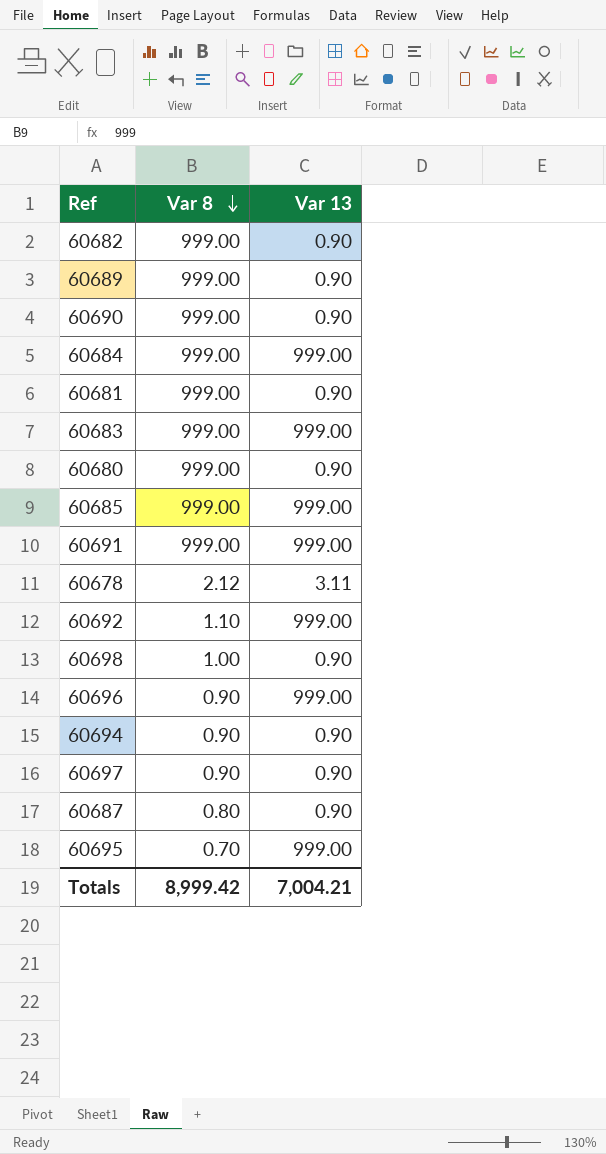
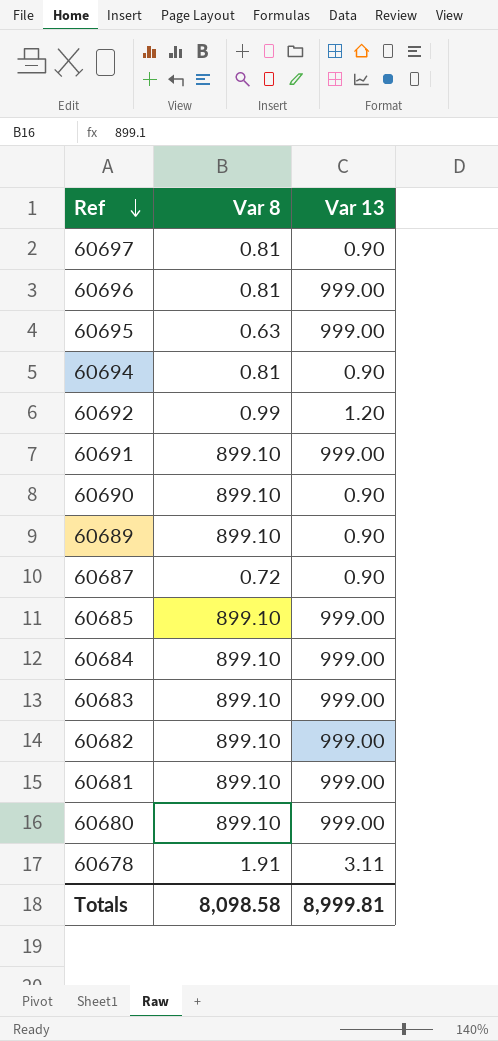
row order: Var 8 descending -> Ref descending
row 60698: 1.00 | 0.90 -> none
60697 | Var 8: 0.90 -> 0.81
60696 | Var 8: 0.90 -> 0.81
60695 | Var 8: 0.70 -> 0.63
60694 | Var 8: 0.90 -> 0.81
60692 | Var 8: 1.10 -> 0.99
60692 | Var 13: 999.00 -> 1.20
60691 | Var 8: 999.00 -> 899.10
60690 | Var 8: 999.00 -> 899.10
60689 | Var 8: 999.00 -> 899.10
60687 | Var 8: 0.80 -> 0.72
60685 | Var 8: 999.00 -> 899.10
60684 | Var 8: 999.00 -> 899.10
60683 | Var 8: 999.00 -> 899.10
60682 | Var 8: 999.00 -> 899.10
60682 | Var 13: 0.90 -> 999.00
60681 | Var 8: 999.00 -> 899.10
60681 | Var 13: 0.90 -> 999.00
60680 | Var 8: 999.00 -> 899.10
60680 | Var 13: 0.90 -> 999.00
60678 | Var 8: 2.12 -> 1.91
Totals | Var 8: 8,999.42 -> 8,098.58
Totals | Var 13: 7,004.21 -> 8,999.81

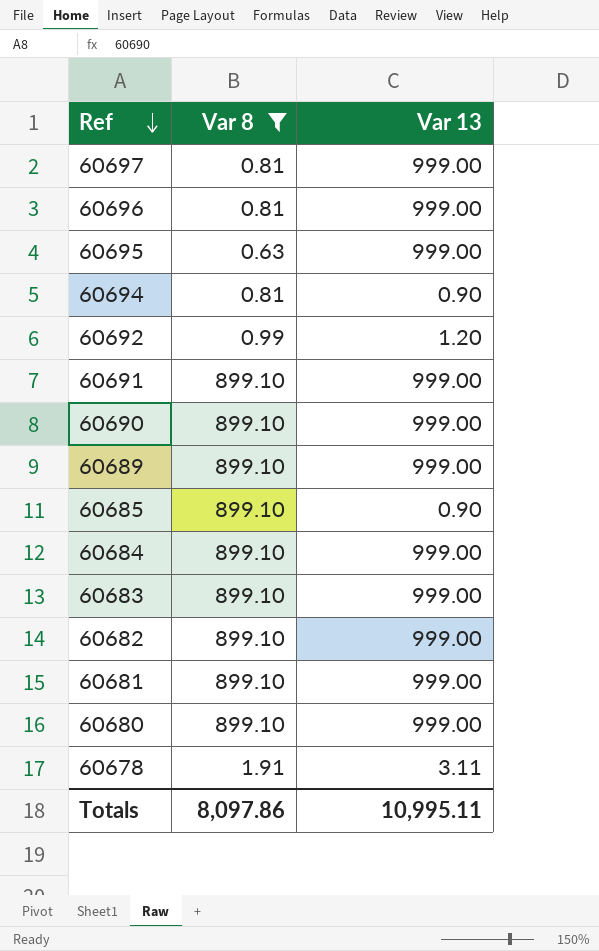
filter: none -> Var 8 != 0.72
60697 | Var 13: 0.90 -> 999.00
60690 | Var 13: 0.90 -> 999.00
60689 | Var 13: 0.90 -> 999.00
60685 | Var 13: 999.00 -> 0.90
Totals | Var 8: 8,098.58 -> 8,097.86
Totals | Var 13: 8,999.81 -> 10,995.11

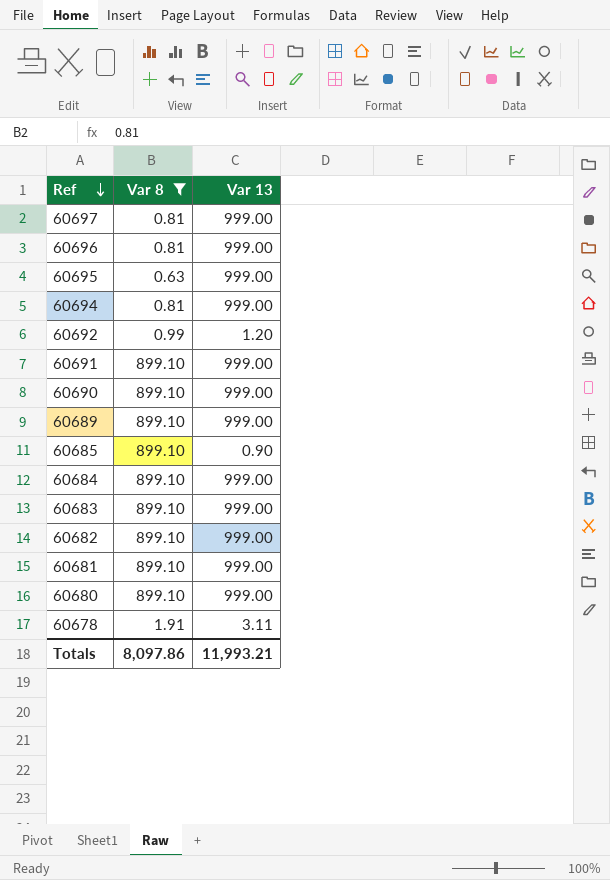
60694 | Var 13: 0.90 -> 999.00
Totals | Var 13: 10,995.11 -> 11,993.21

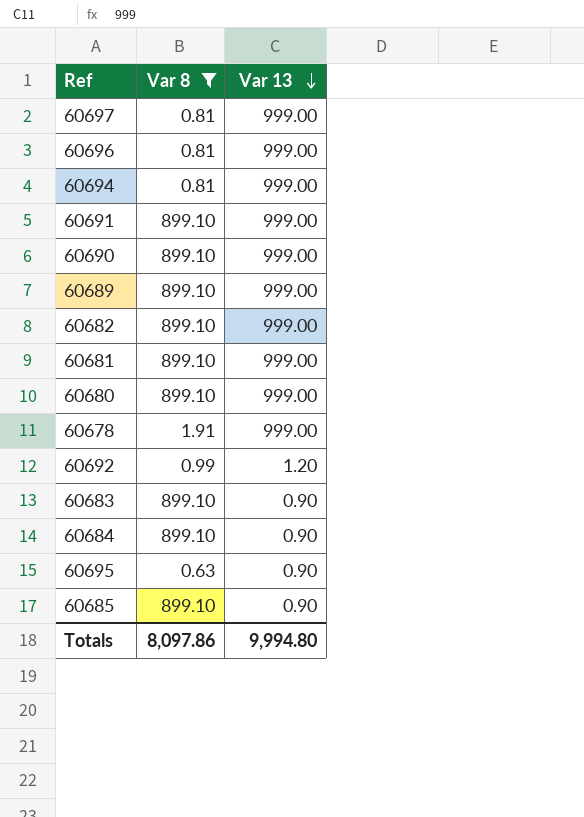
row order: Ref descending -> Var 13 descending
60678 | Var 13: 3.11 -> 999.00
60683 | Var 13: 999.00 -> 0.90
60684 | Var 13: 999.00 -> 0.90
60695 | Var 13: 999.00 -> 0.90
Totals | Var 13: 11,993.21 -> 9,994.80

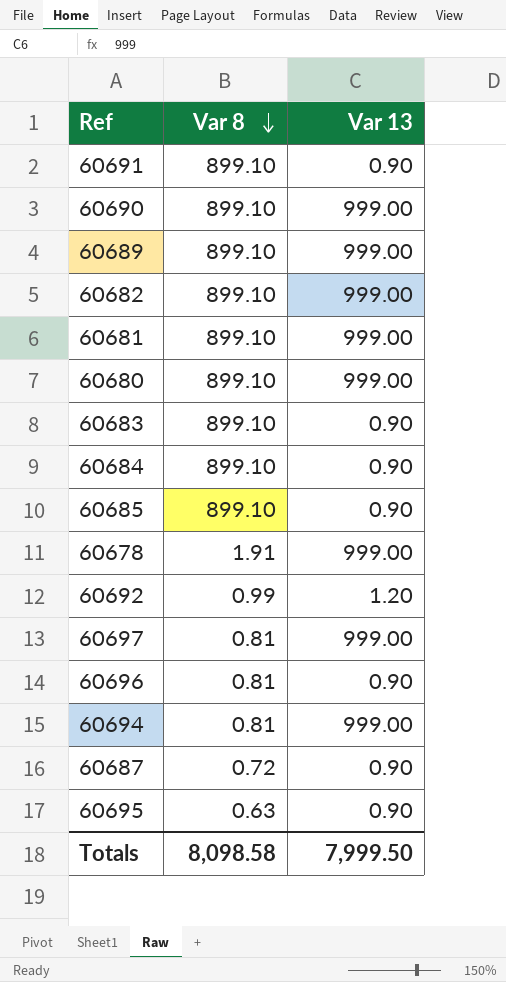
filter: Var 8 != 0.72 -> none
row order: Var 13 descending -> Var 8 descending
60691 | Var 13: 999.00 -> 0.90
60696 | Var 13: 999.00 -> 0.90
Totals | Var 8: 8,097.86 -> 8,098.58
Totals | Var 13: 9,994.80 -> 7,999.50

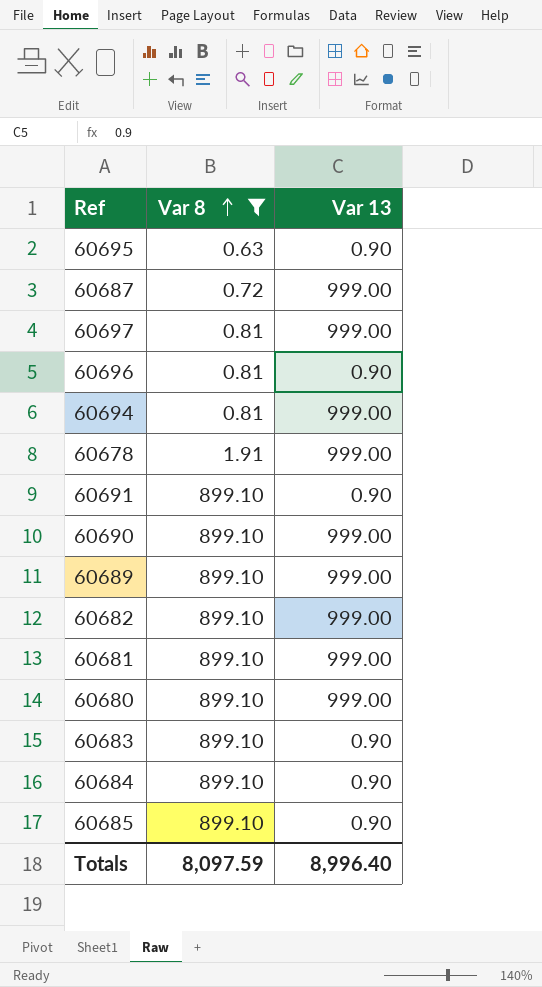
filter: none -> Var 8 != 0.99
row order: Var 8 descending -> Var 8 ascending
60687 | Var 13: 0.90 -> 999.00
Totals | Var 8: 8,098.58 -> 8,097.59
Totals | Var 13: 7,999.50 -> 8,996.40

